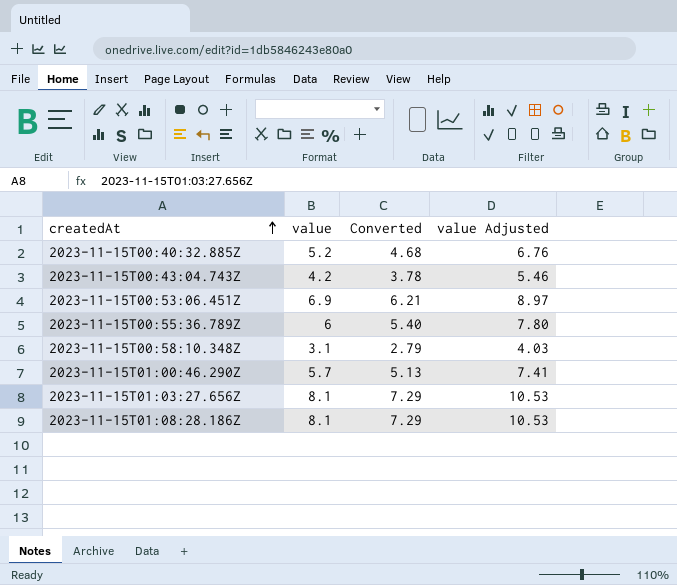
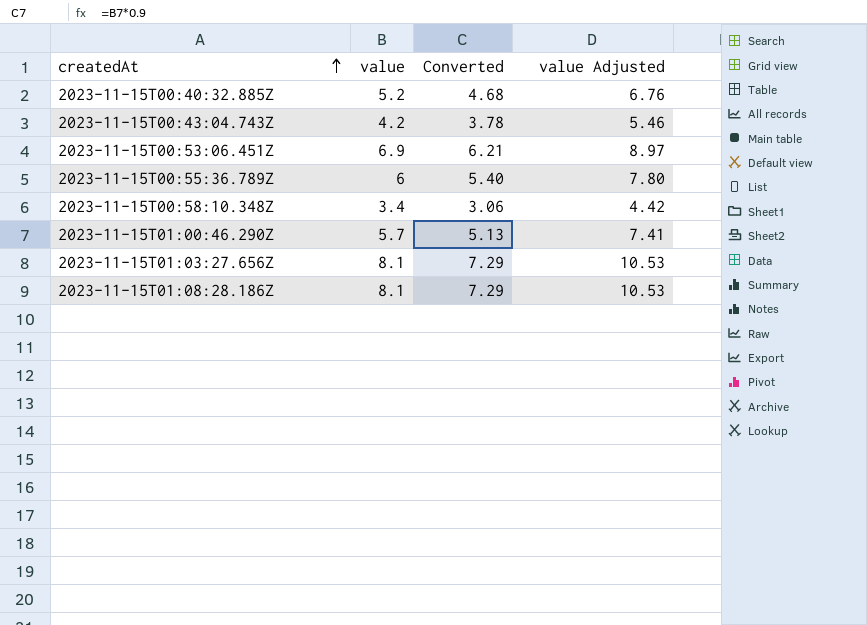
2023-11-15T00:58:10.348Z | value: 3.1 -> 3.4
2023-11-15T00:58:10.348Z | Converted: 2.79 -> 3.06
2023-11-15T00:58:10.348Z | value Adjusted: 4.03 -> 4.42

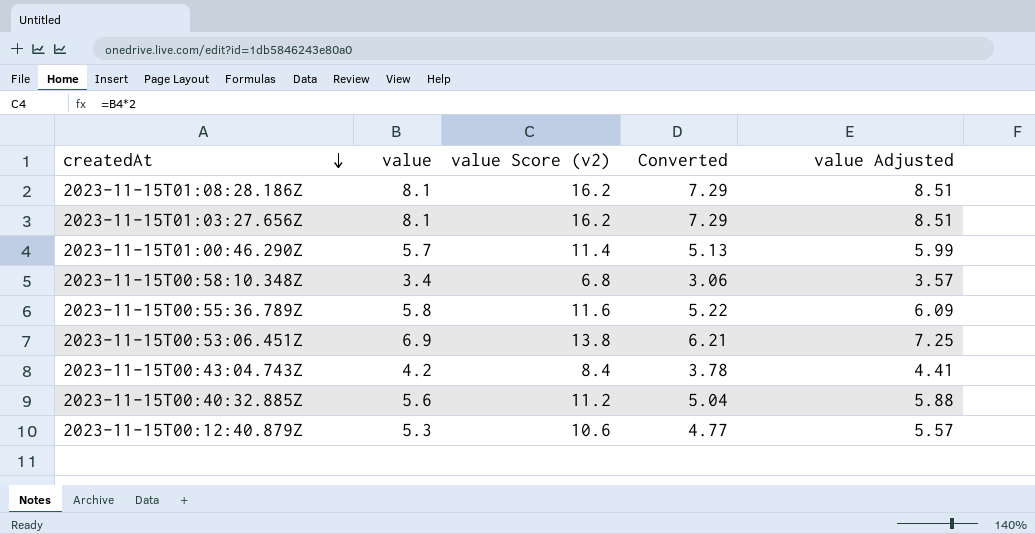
row order: createdAt ascending -> createdAt descending
column value Score (v2) | formula: none -> [value] * 2
column value Adjusted | formula: [value] * 1.3 -> [value] * 1.05
2023-11-15T00:55:36.789Z | value: 6 -> 5.8
2023-11-15T00:55:36.789Z | Converted: 5.40 -> 5.22
2023-11-15T00:40:32.885Z | value: 5.2 -> 5.6
2023-11-15T00:40:32.885Z | Converted: 4.68 -> 5.04
row 2023-11-15T00:12:40.879Z: none -> 5.3 | 10.6 | 4.77 | 5.57

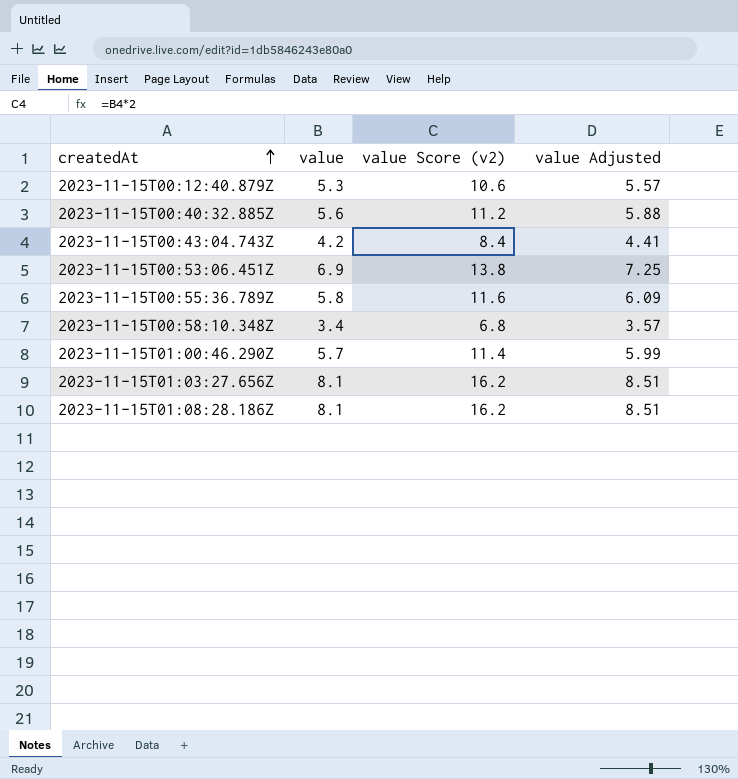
row order: createdAt descending -> createdAt ascending
column Converted | formula: [value] * 0.9 -> none

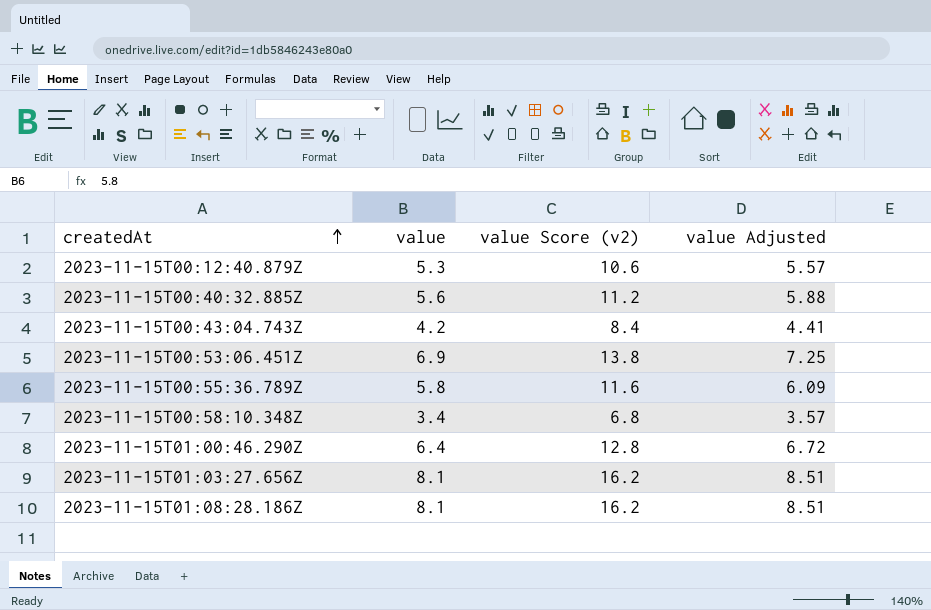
2023-11-15T01:00:46.290Z | value: 5.7 -> 6.4
2023-11-15T01:00:46.290Z | value Score (v2): 11.4 -> 12.8
2023-11-15T01:00:46.290Z | value Adjusted: 5.99 -> 6.72

